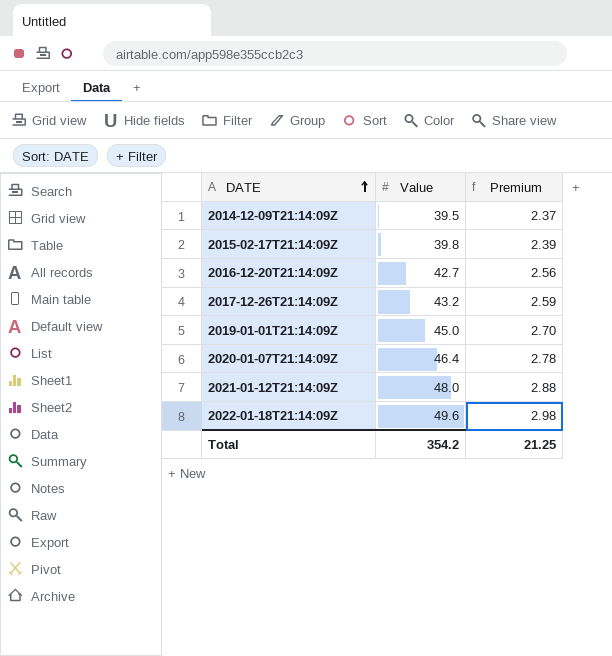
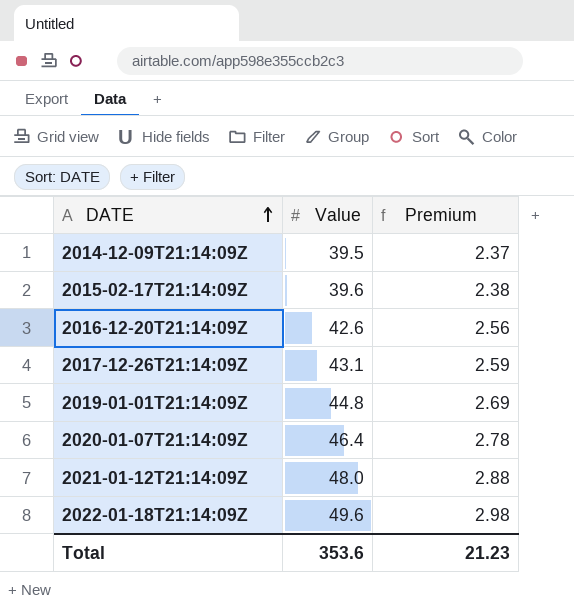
2015-02-17T21:14:09Z | Value: 39.8 -> 39.6
2015-02-17T21:14:09Z | Premium: 2.39 -> 2.38
2016-12-20T21:14:09Z | Value: 42.7 -> 42.6
2017-12-26T21:14:09Z | Value: 43.2 -> 43.1
2019-01-01T21:14:09Z | Value: 45.0 -> 44.8
2019-01-01T21:14:09Z | Premium: 2.70 -> 2.69
Total | Value: 354.2 -> 353.6
Total | Premium: 21.25 -> 21.23

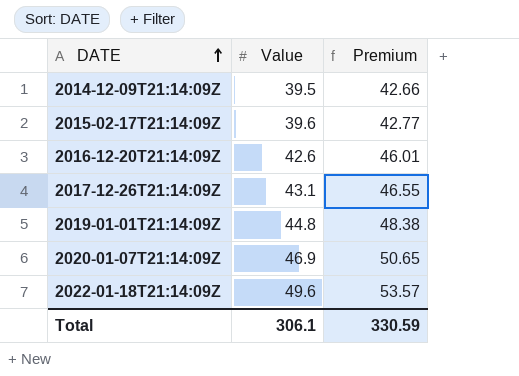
column Premium | formula: [Value] * 0.06 -> [Value] * 1.08
row 2021-01-12T21:14:09Z: 48.0 | 2.88 -> none
2020-01-07T21:14:09Z | Value: 46.4 -> 46.9
Total | Value: 353.6 -> 306.1
Total | Premium: 21.23 -> 330.59

